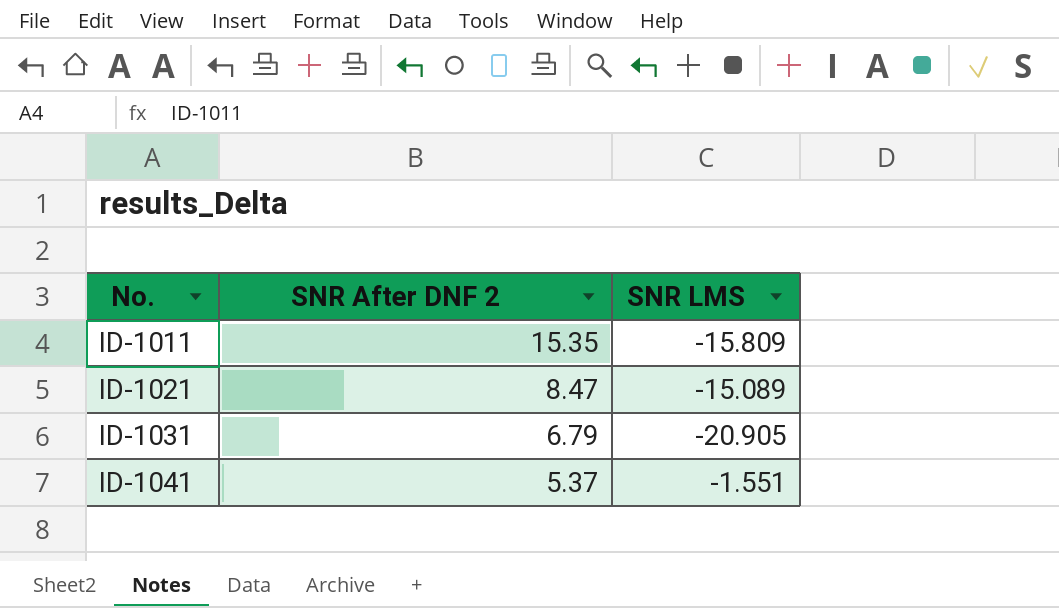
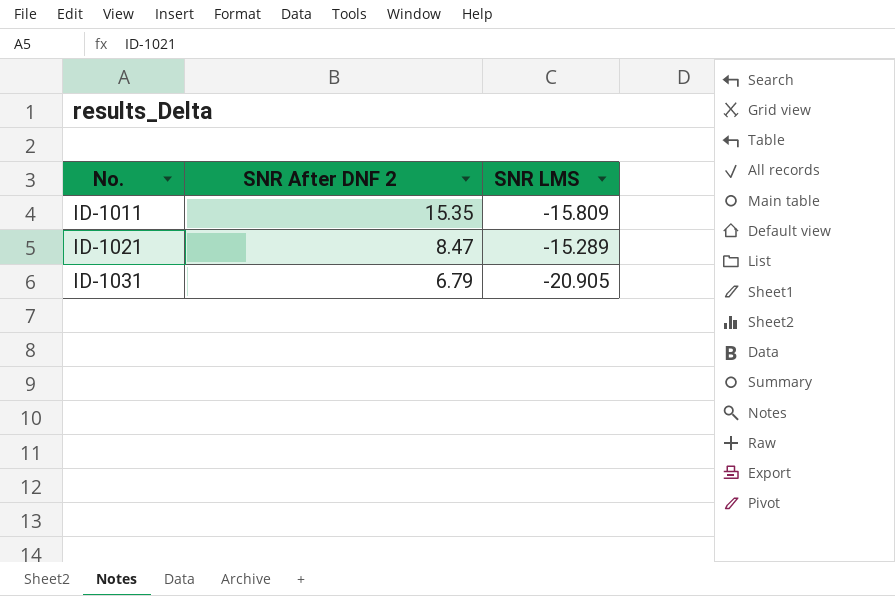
row ID-1041: 5.37 | -1.551 -> none
ID-1021 | SNR LMS: -15.089 -> -15.289

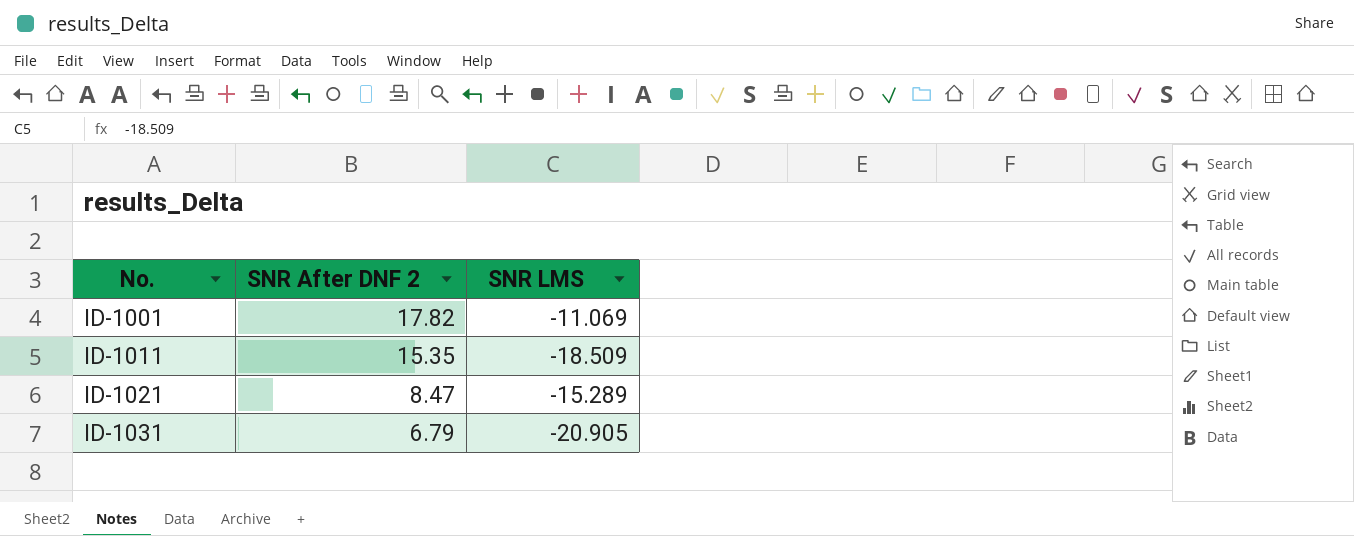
row ID-1001: none -> 17.82 | -11.069
ID-1011 | SNR LMS: -15.809 -> -18.509

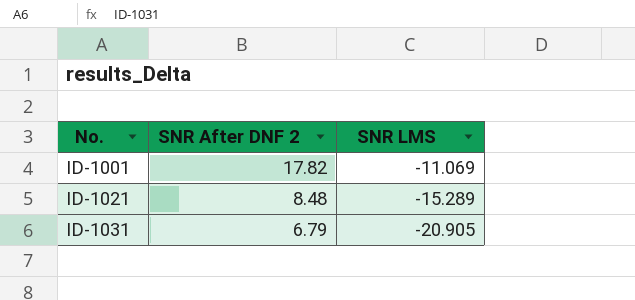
row ID-1011: 15.35 | -18.509 -> none
ID-1021 | SNR After DNF 2: 8.47 -> 8.48

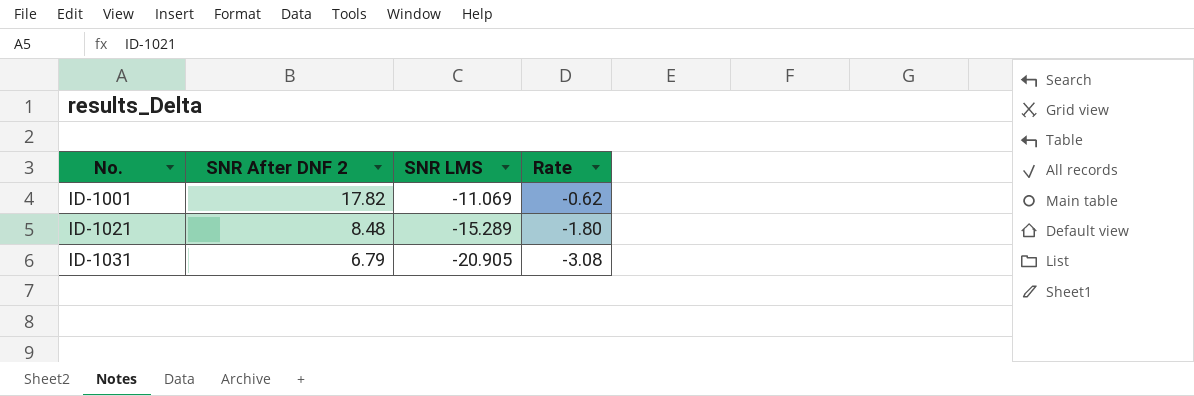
column Rate | formula: none -> [SNR LMS] / [SNR After DNF 2]

